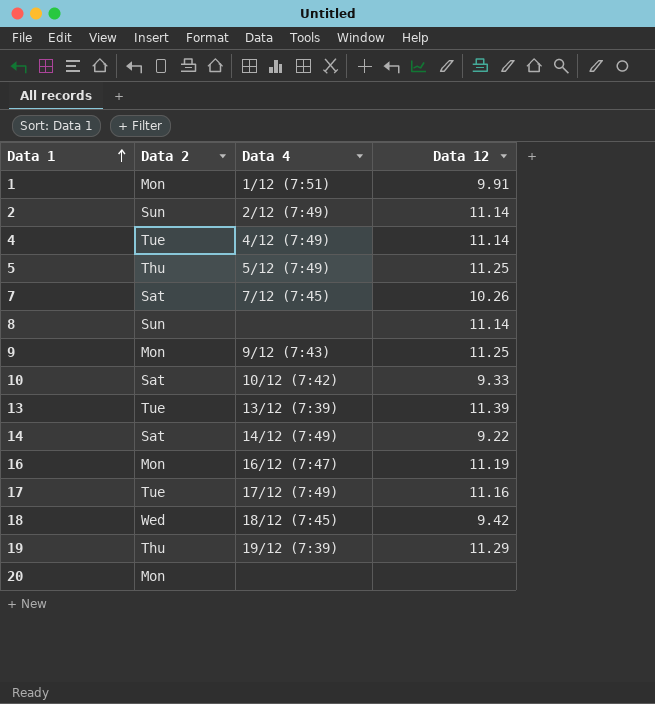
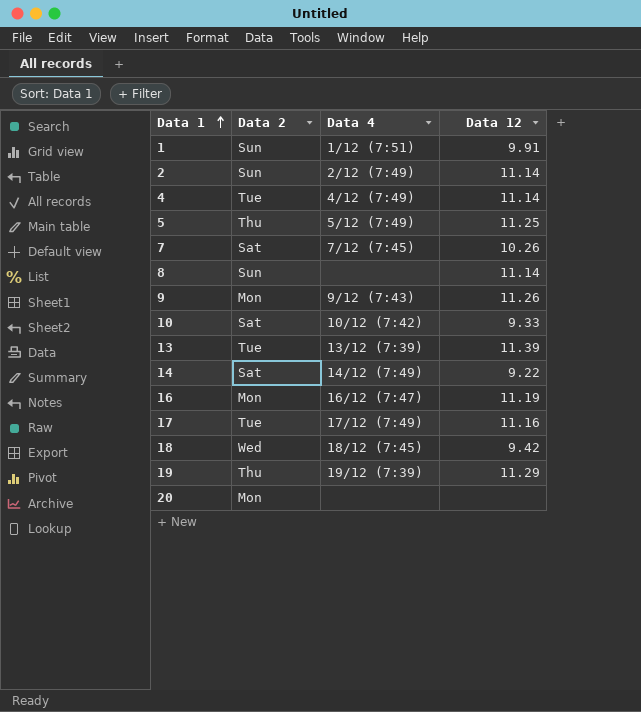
1 | Data 2: Mon -> Sun
9 | Data 12: 11.25 -> 11.26

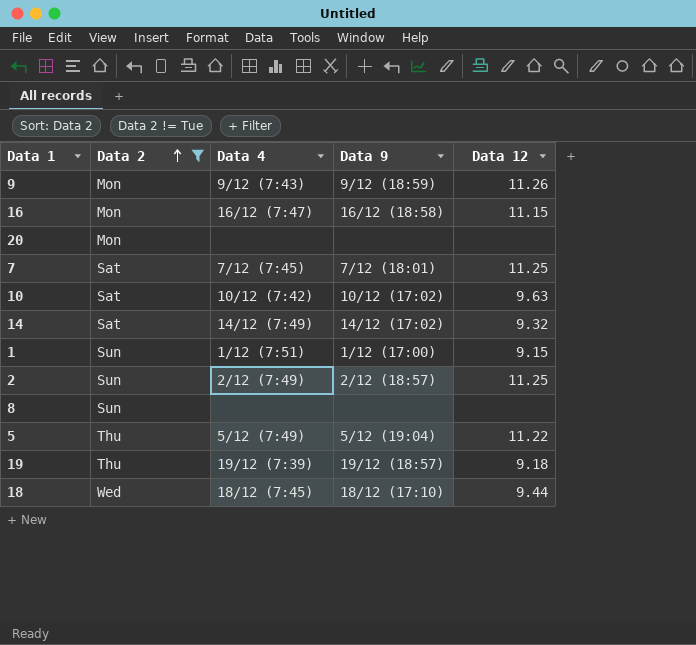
filter: none -> Data 2 != Tue
row order: Data 1 ascending -> Data 2 ascending
column Data 9 | position: none -> 4
16 | Data 12: 11.19 -> 11.15
7 | Data 12: 10.26 -> 11.25
10 | Data 12: 9.33 -> 9.63
14 | Data 12: 9.22 -> 9.32
1 | Data 12: 9.91 -> 9.15
2 | Data 12: 11.14 -> 11.25
8 | Data 12: 11.14 -> none
5 | Data 12: 11.25 -> 11.22
19 | Data 12: 11.29 -> 9.18
18 | Data 12: 9.42 -> 9.44

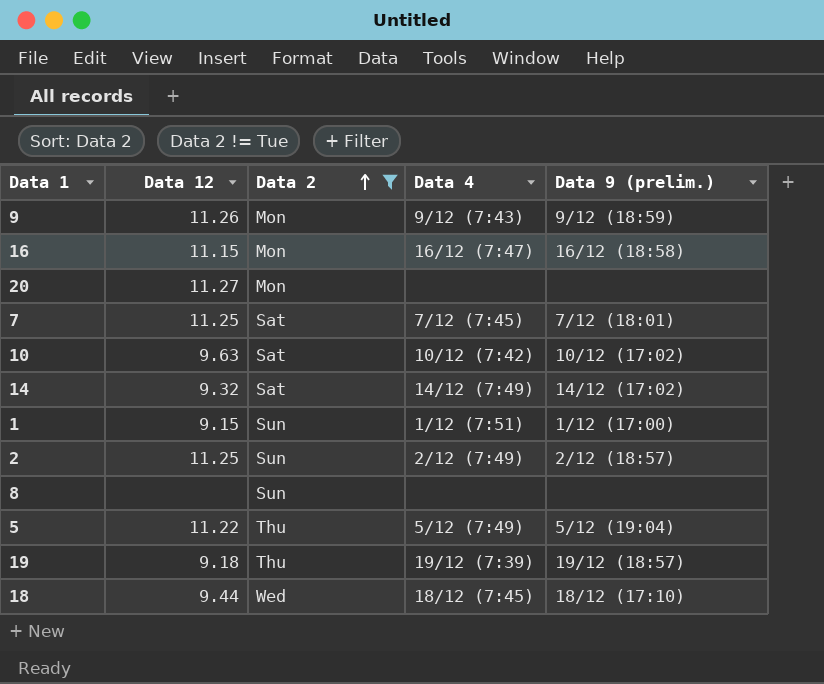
column Data 12 | position: 5 -> 2
column name: Data 9 -> Data 9 (prelim.)
20 | Data 12: none -> 11.27

